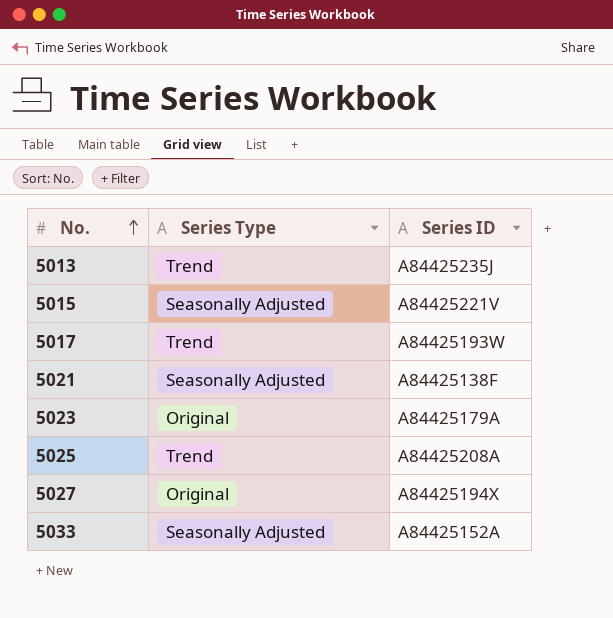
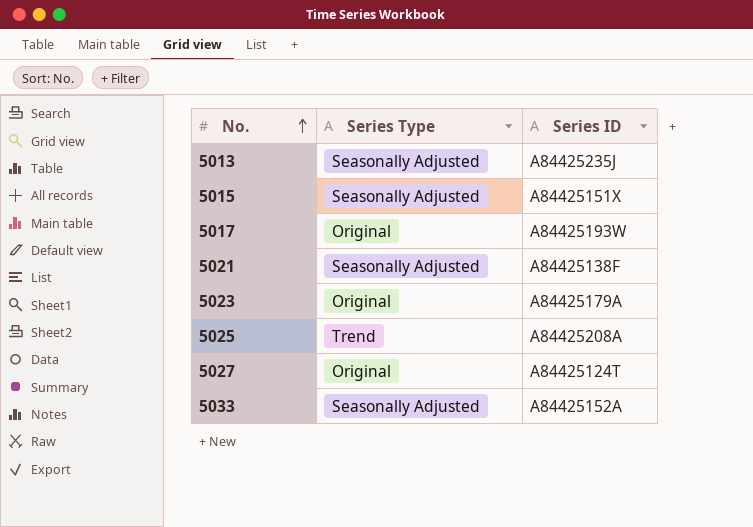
5013 | Series Type: Trend -> Seasonally Adjusted
5015 | Series ID: A84425221V -> A84425151X
5017 | Series Type: Trend -> Original
5027 | Series ID: A84425194X -> A84425124T

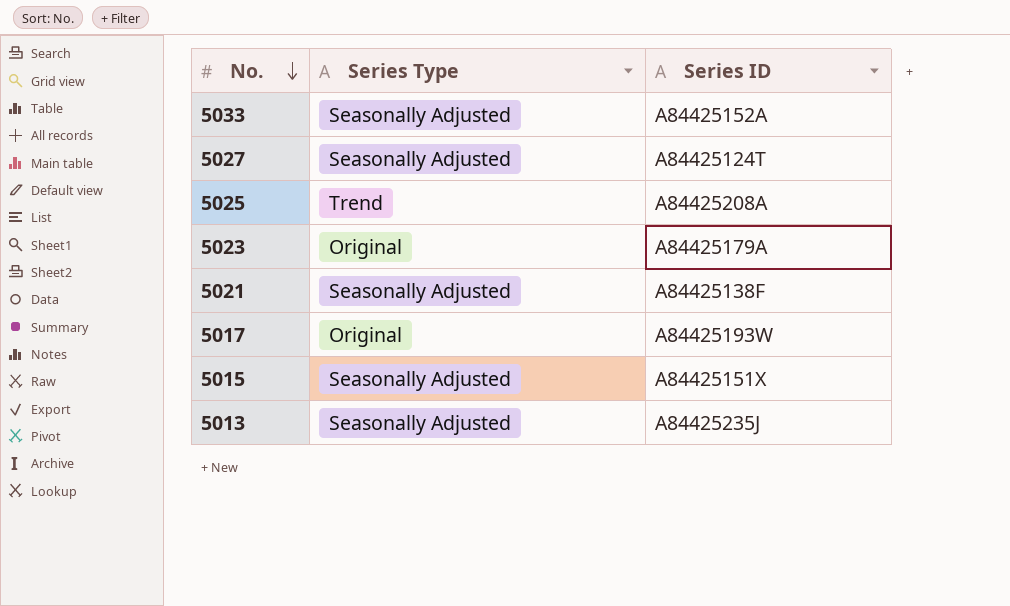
row order: No. ascending -> No. descending
5027 | Series Type: Original -> Seasonally Adjusted

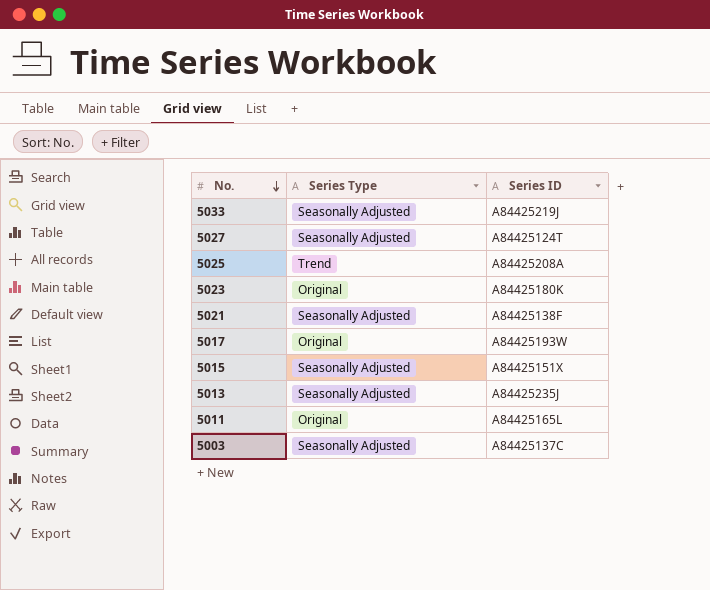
5033 | Series ID: A84425152A -> A84425219J
5023 | Series ID: A84425179A -> A84425180K
row 5011: none -> Original | A84425165L
row 5003: none -> Seasonally Adjusted | A84425137C

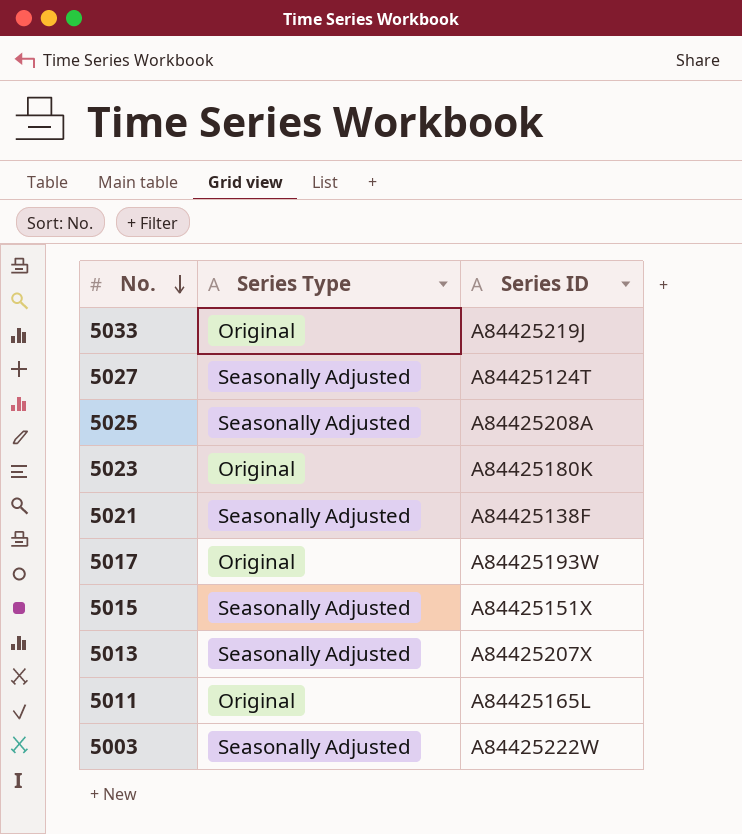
5033 | Series Type: Seasonally Adjusted -> Original
5025 | Series Type: Trend -> Seasonally Adjusted
5013 | Series ID: A84425235J -> A84425207X
5003 | Series ID: A84425137C -> A84425222W

